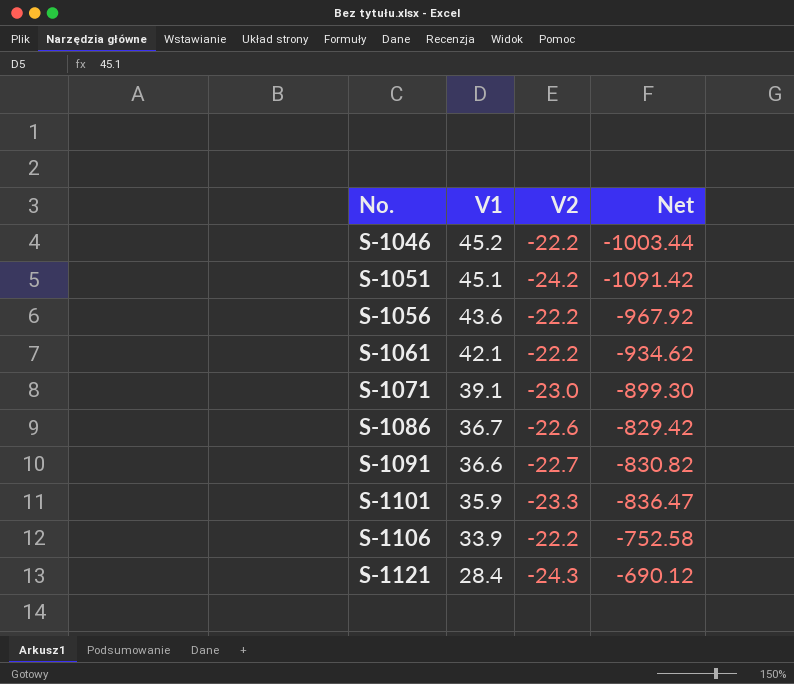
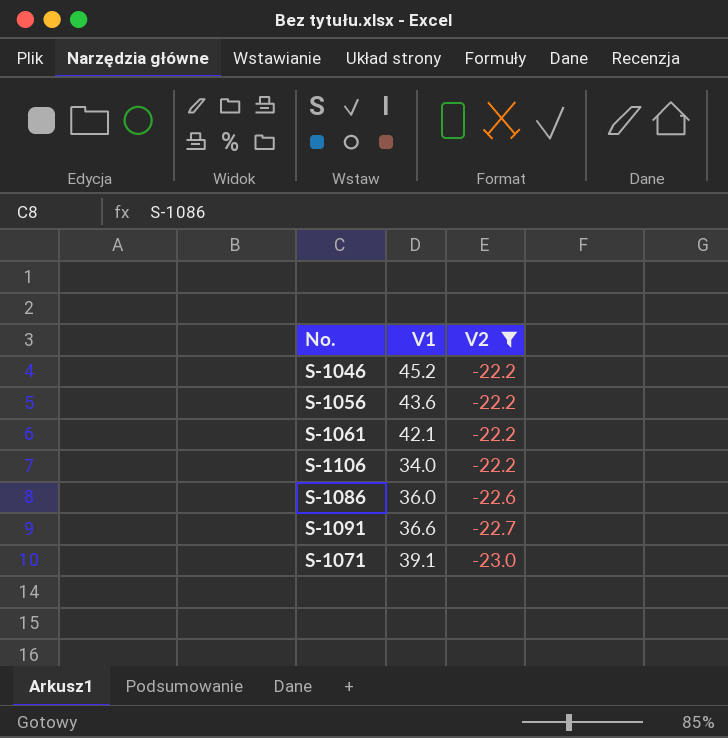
filter: none -> V2 >= -23.0
row order: No. ascending -> V2 descending
column Net | formula: [V1] * [V2] -> none
S-1106 | V1: 33.9 -> 34.0
S-1086 | V1: 36.7 -> 36.0

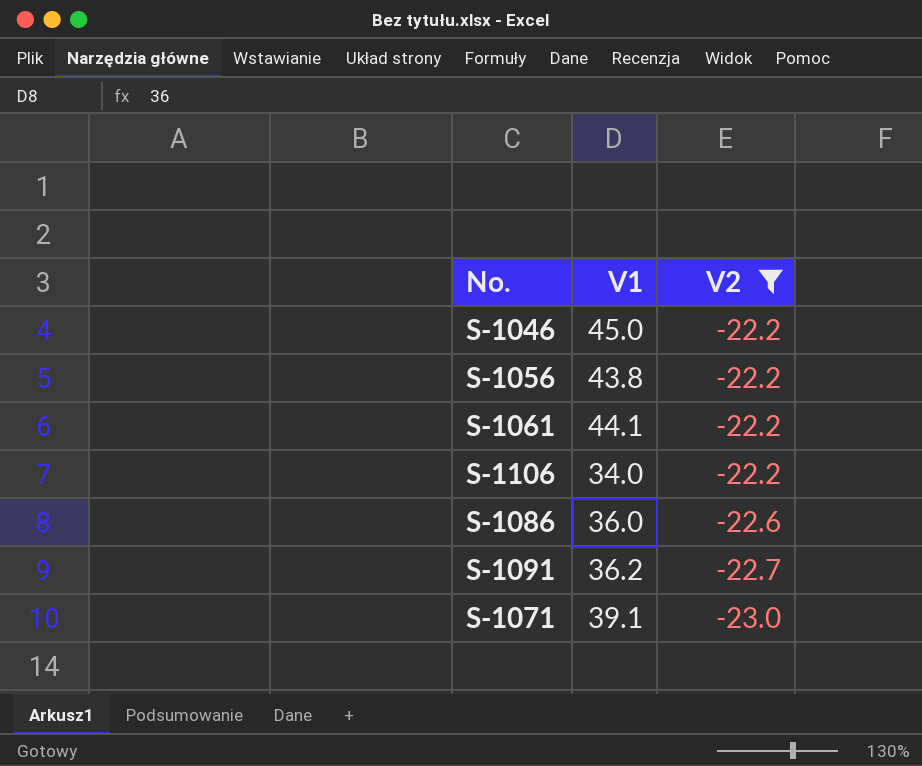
S-1046 | V1: 45.2 -> 45.0
S-1056 | V1: 43.6 -> 43.8
S-1061 | V1: 42.1 -> 44.1
S-1091 | V1: 36.6 -> 36.2

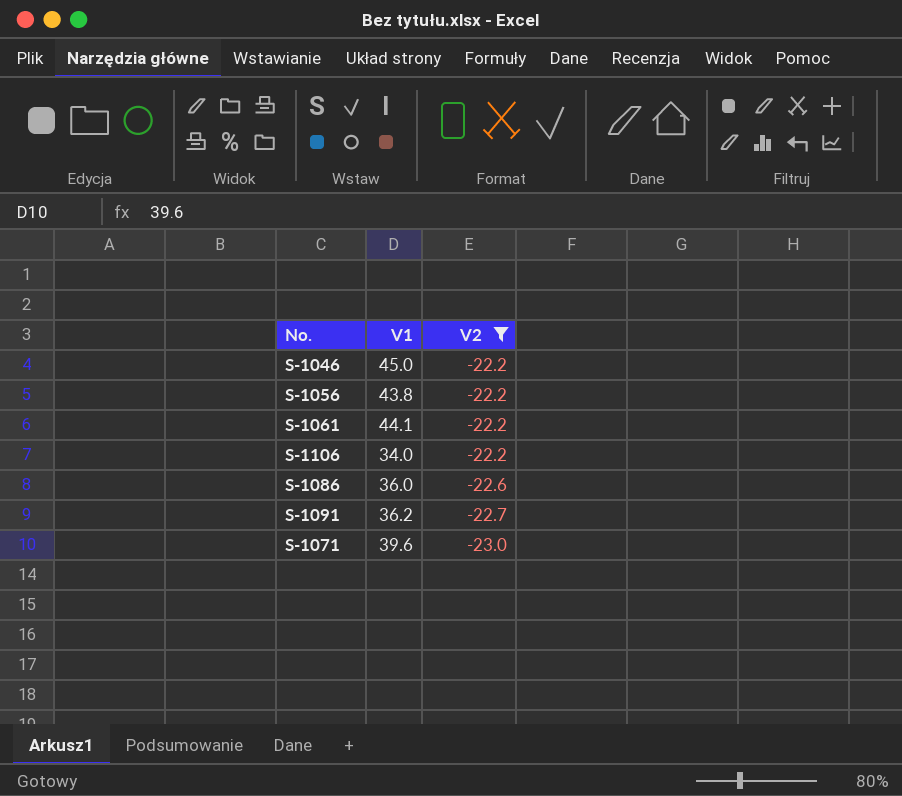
S-1071 | V1: 39.1 -> 39.6

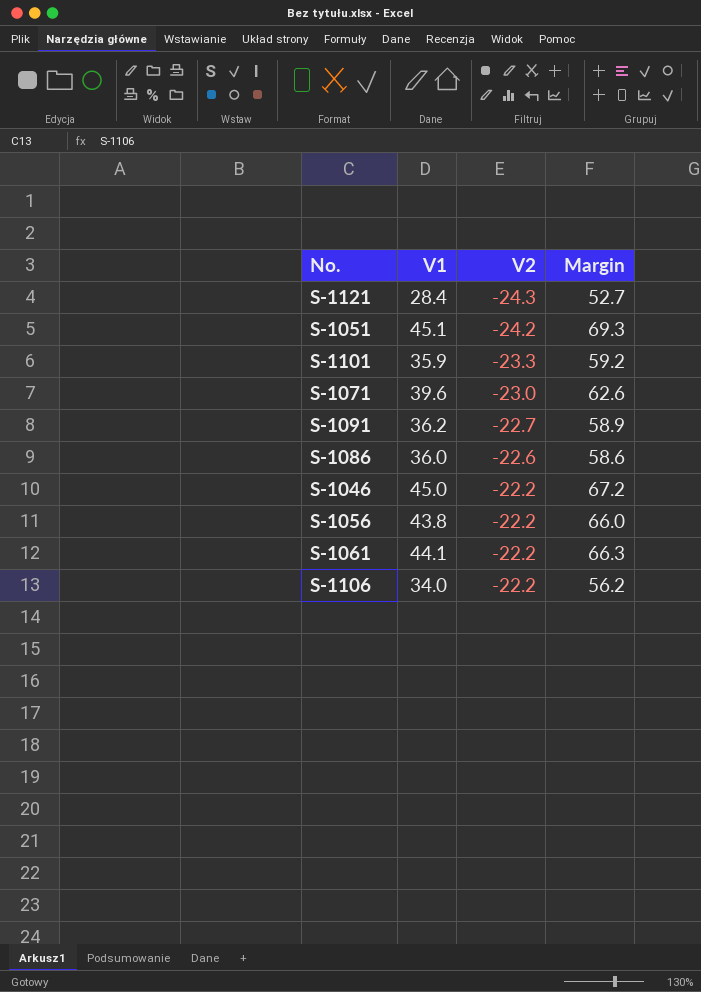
filter: V2 >= -23.0 -> none
row order: V2 descending -> V2 ascending
column Margin | formula: none -> [V1] - [V2]

